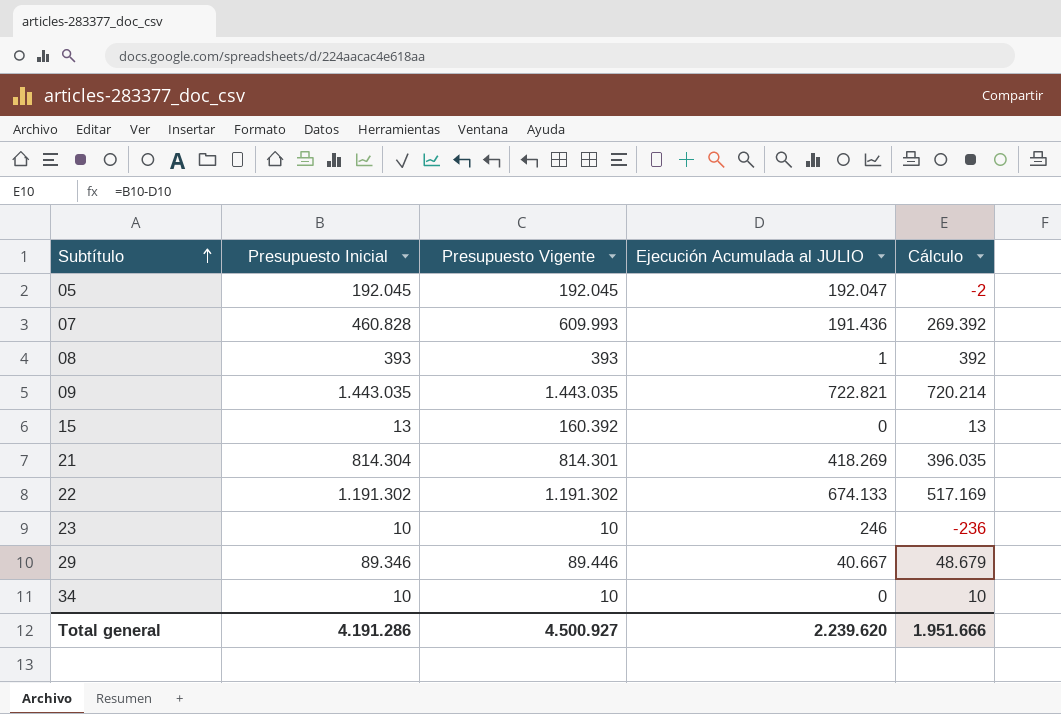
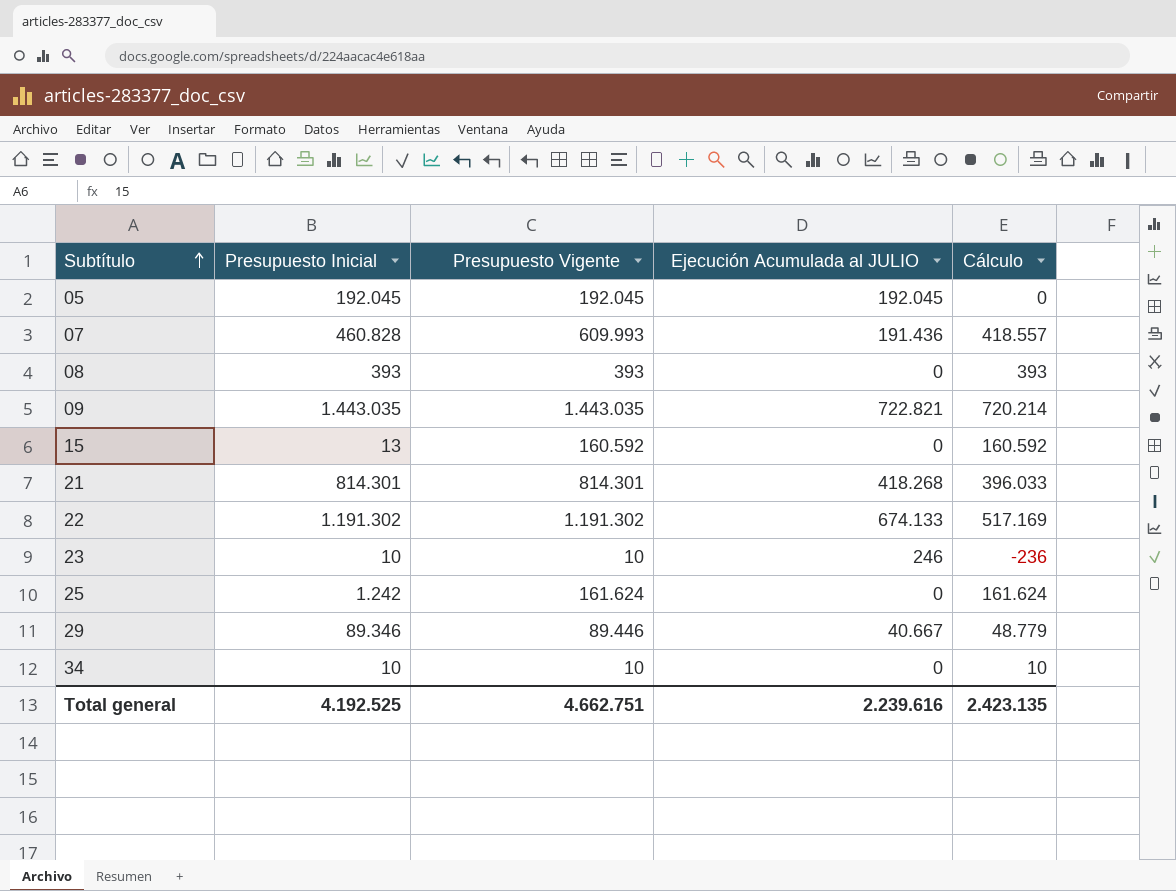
column Cálculo | formula: [Presupuesto Inicial] - [Ejecución Acumulada al JULIO] -> [Presupuesto Vigente] - [Ejecución Acumulada al JULIO]
05 | Ejecución Acumulada al JULIO: 192.047 -> 192.045
08 | Ejecución Acumulada al JULIO: 1 -> 0
15 | Presupuesto Vigente: 160.392 -> 160.592
21 | Presupuesto Inicial: 814.304 -> 814.301
21 | Ejecución Acumulada al JULIO: 418.269 -> 418.268
row 25: none -> 1.242 | 161.624 | 0 | 161.624
Total general | Presupuesto Inicial: 4.191.286 -> 4.192.525
Total general | Presupuesto Vigente: 4.500.927 -> 4.662.751
Total general | Ejecución Acumulada al JULIO: 2.239.620 -> 2.239.616
Total general | Cálculo: 1.951.666 -> 2.423.135

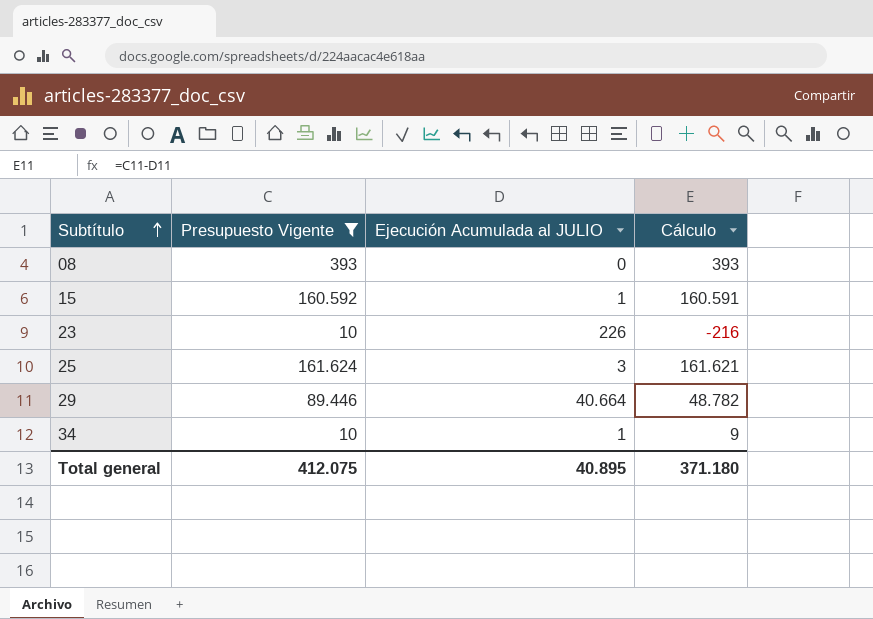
filter: none -> Presupuesto Vigente <= 161.624
column Presupuesto Inicial | position: 2 -> none
15 | Ejecución Acumulada al JULIO: 0 -> 1
15 | Cálculo: 160.592 -> 160.591
23 | Ejecución Acumulada al JULIO: 246 -> 226
23 | Cálculo: -236 -> -216
25 | Ejecución Acumulada al JULIO: 0 -> 3
25 | Cálculo: 161.624 -> 161.621
29 | Ejecución Acumulada al JULIO: 40.667 -> 40.664
29 | Cálculo: 48.779 -> 48.782
34 | Ejecución Acumulada al JULIO: 0 -> 1
34 | Cálculo: 10 -> 9
Total general | Presupuesto Vigente: 4.662.751 -> 412.075
Total general | Ejecución Acumulada al JULIO: 2.239.616 -> 40.895
Total general | Cálculo: 2.423.135 -> 371.180

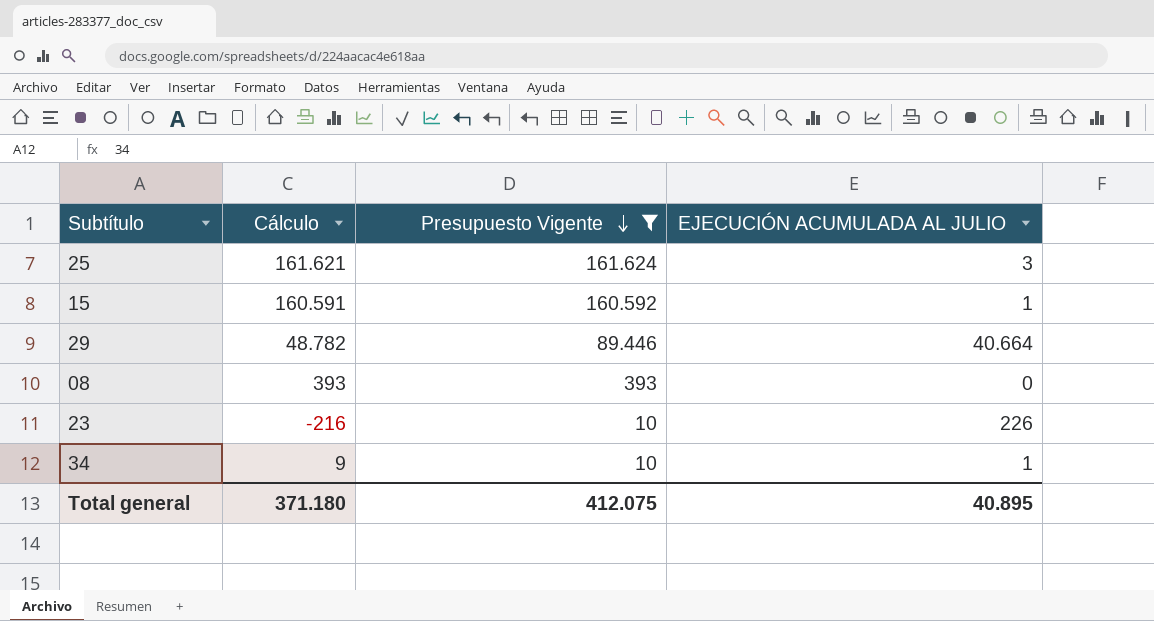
row order: Subtítulo ascending -> Presupuesto Vigente descending
column Cálculo | position: 4 -> 2
column name: Ejecución Acumulada al JULIO -> EJECUCIÓN ACUMULADA AL JULIO

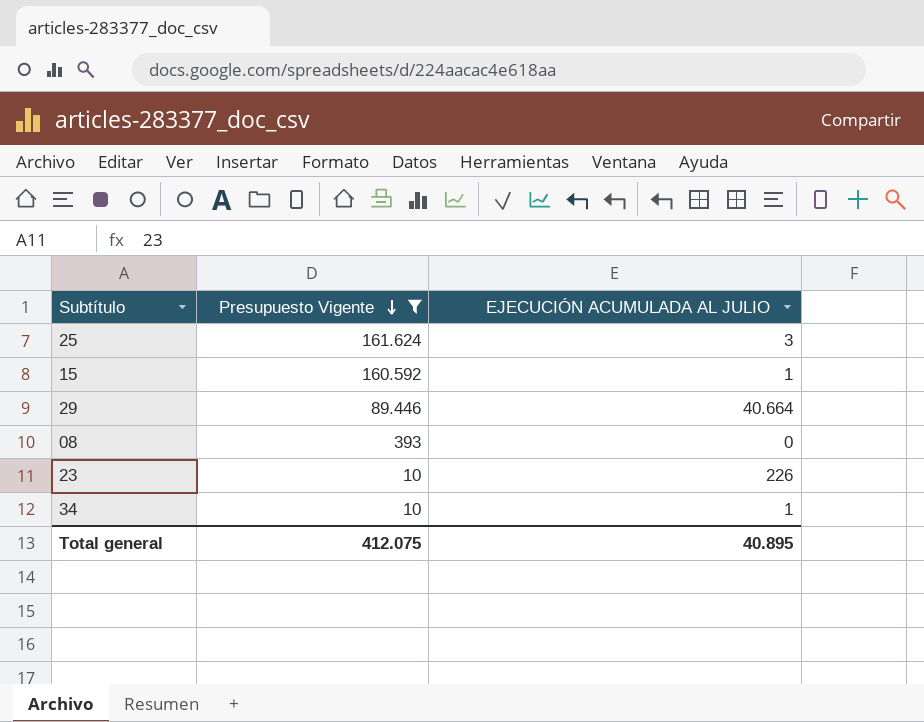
column Cálculo | formula: [Presupuesto Vigente] - [EJECUCIÓN ACUMULADA AL JULIO] -> none

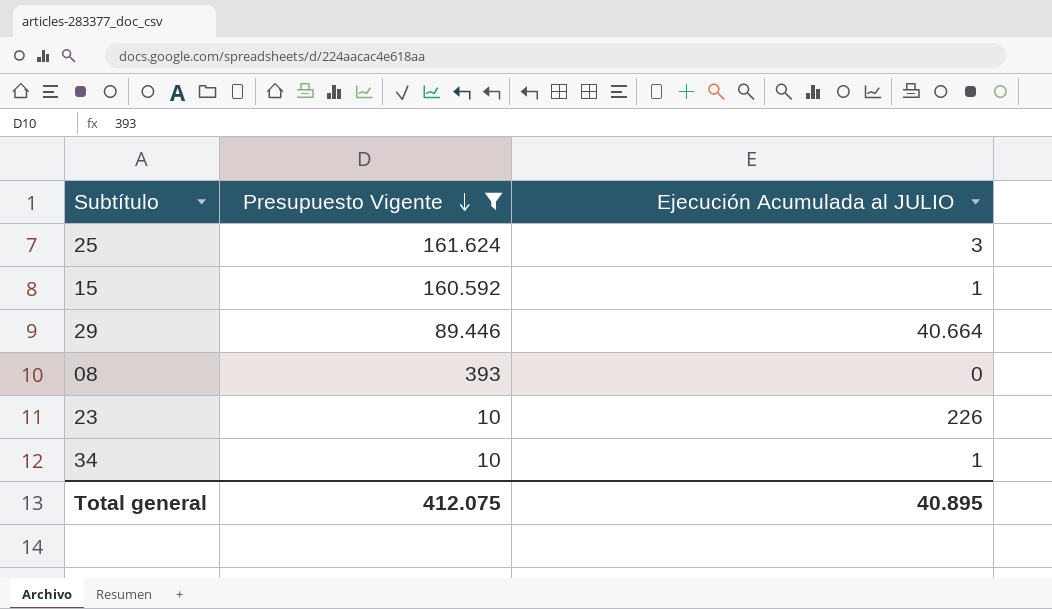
column name: EJECUCIÓN ACUMULADA AL JULIO -> Ejecución Acumulada al JULIO

